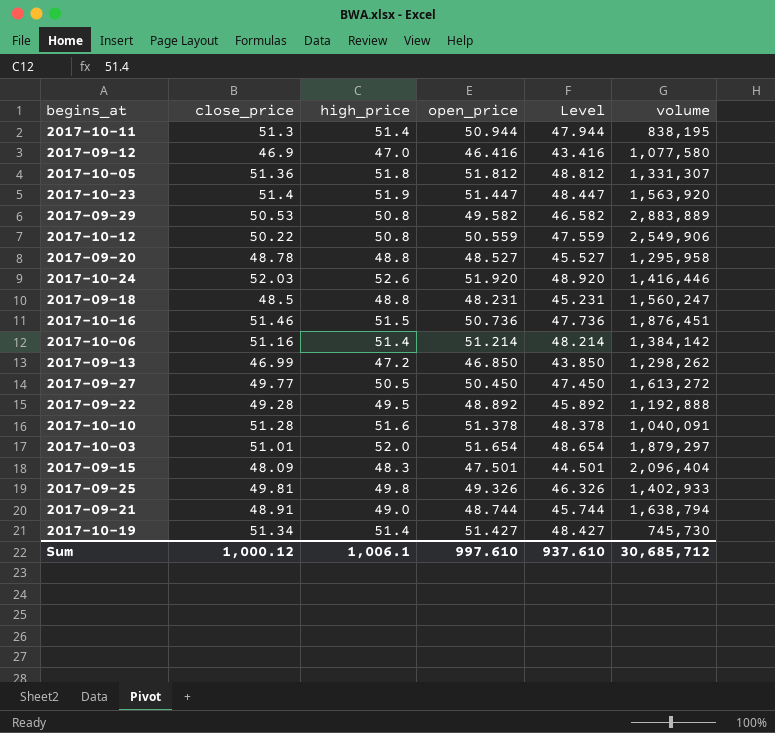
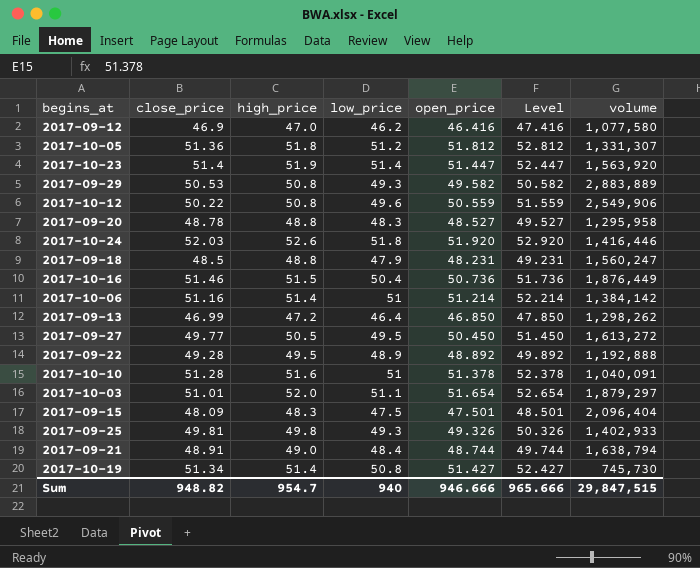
column low_price | position: none -> 4
column Level | formula: [open_price] - 3 -> [open_price] + 1
row 2017-10-11: 51.3 | 51.4 | 50.944 | 47.944 | 838,195 -> none
2017-10-16 | volume: 1,876,451 -> 1,876,449
Sum | close_price: 1,000.12 -> 948.82
Sum | high_price: 1,006.1 -> 954.7
Sum | open_price: 997.610 -> 946.666
Sum | Level: 937.610 -> 965.666
Sum | volume: 30,685,712 -> 29,847,515

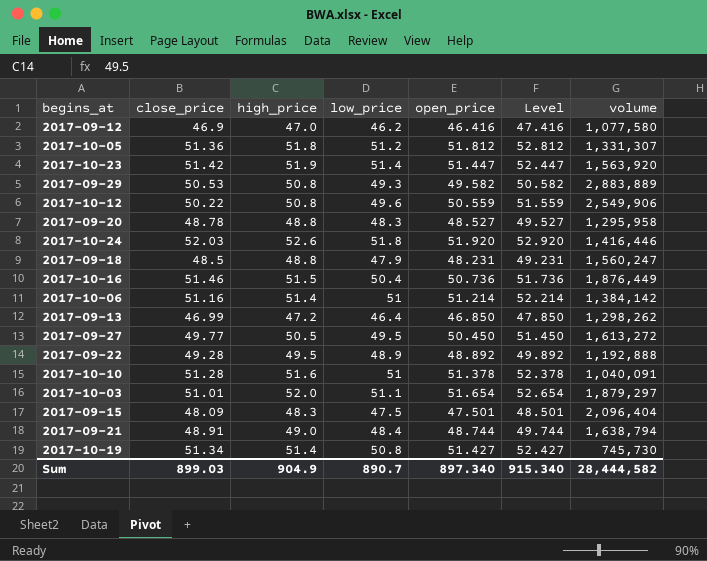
row 2017-09-25: 49.81 | 49.8 | 49.3 | 49.326 | 50.326 | 1,402,933 -> none
2017-10-23 | close_price: 51.4 -> 51.42
Sum | close_price: 948.82 -> 899.03
Sum | high_price: 954.7 -> 904.9
Sum | low_price: 940 -> 890.7
Sum | open_price: 946.666 -> 897.340
Sum | Level: 965.666 -> 915.340
Sum | volume: 29,847,515 -> 28,444,582

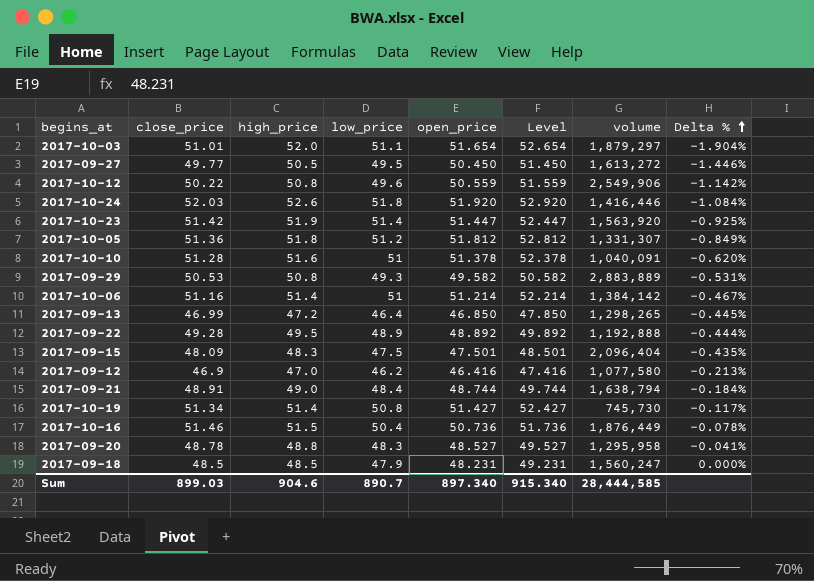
row order: none -> Delta % ascending
column Delta % | formula: none -> ([close_price] - [high_price]) / [high_price]
2017-09-13 | volume: 1,298,262 -> 1,298,265
2017-09-18 | high_price: 48.8 -> 48.5
Sum | high_price: 904.9 -> 904.6
Sum | volume: 28,444,582 -> 28,444,585

